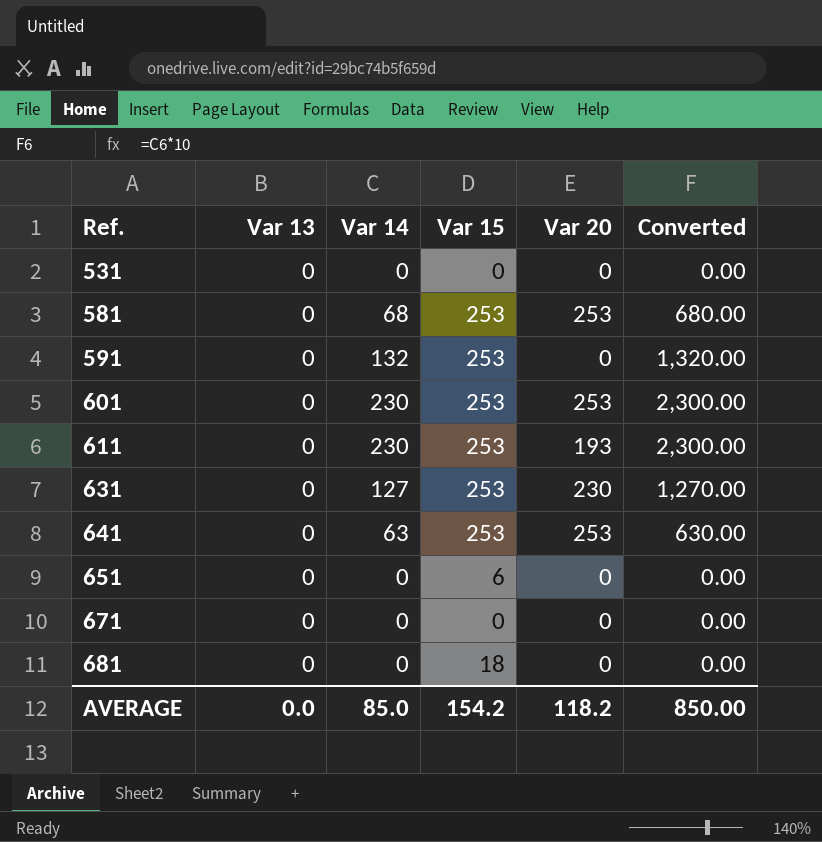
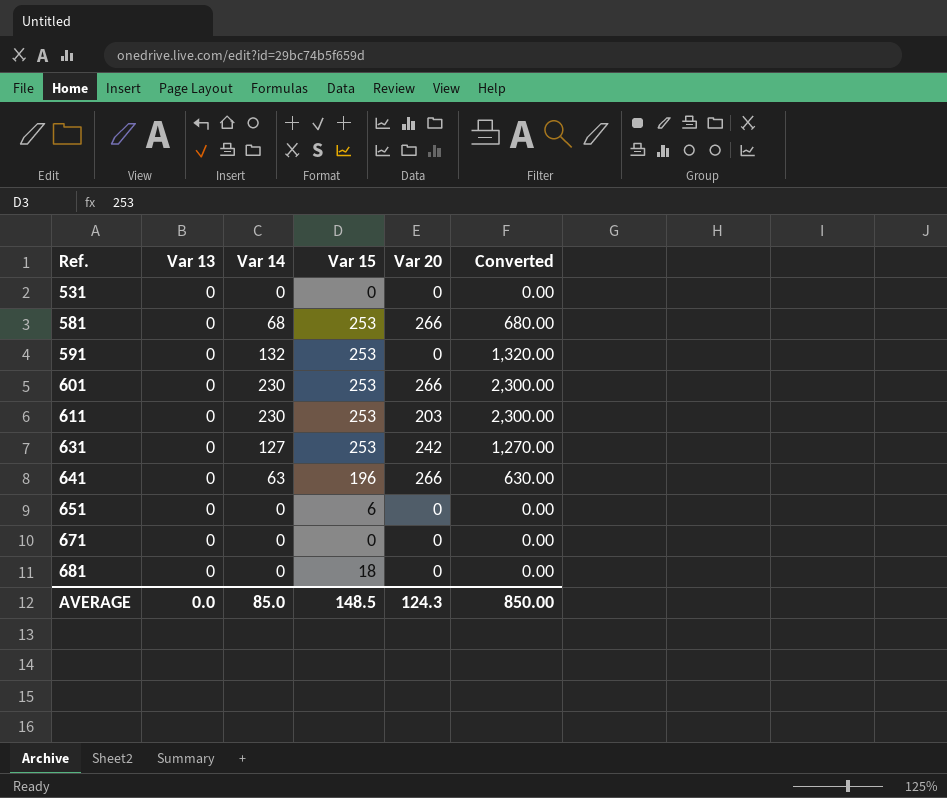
581 | Var 20: 253 -> 266
601 | Var 20: 253 -> 266
611 | Var 20: 193 -> 203
631 | Var 20: 230 -> 242
641 | Var 15: 253 -> 196
641 | Var 20: 253 -> 266
AVERAGE | Var 15: 154.2 -> 148.5
AVERAGE | Var 20: 118.2 -> 124.3

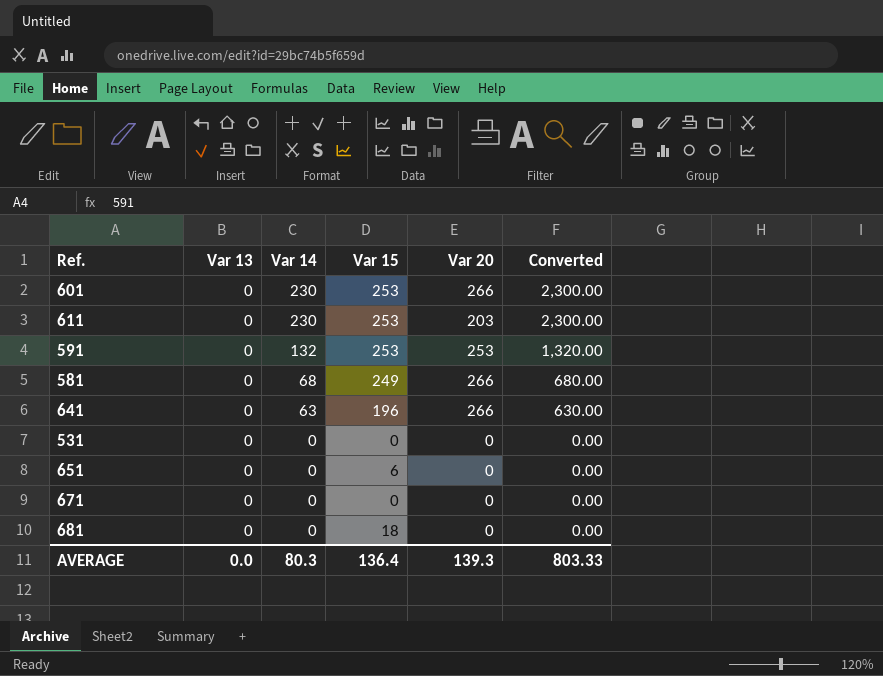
row order: Ref. ascending -> Var 14 descending
row 631: 0 | 127 | 253 | 242 | 1,270.00 -> none
591 | Var 20: 0 -> 253
581 | Var 15: 253 -> 249
AVERAGE | Var 14: 85.0 -> 80.3
AVERAGE | Var 15: 148.5 -> 136.4
AVERAGE | Var 20: 124.3 -> 139.3
AVERAGE | Converted: 850.00 -> 803.33

